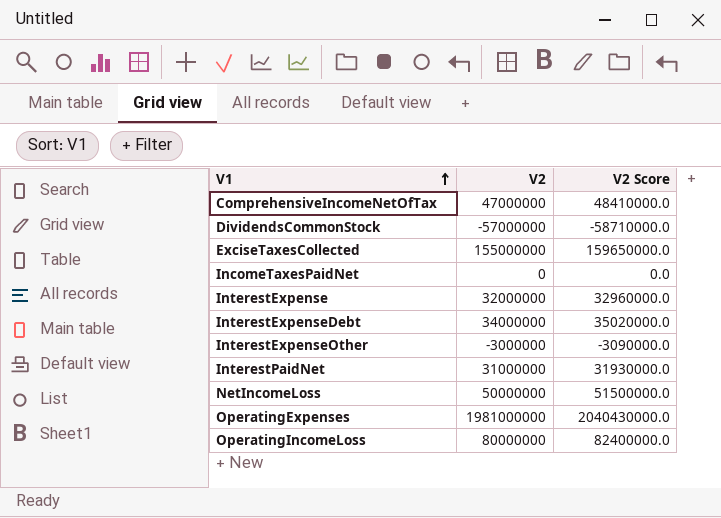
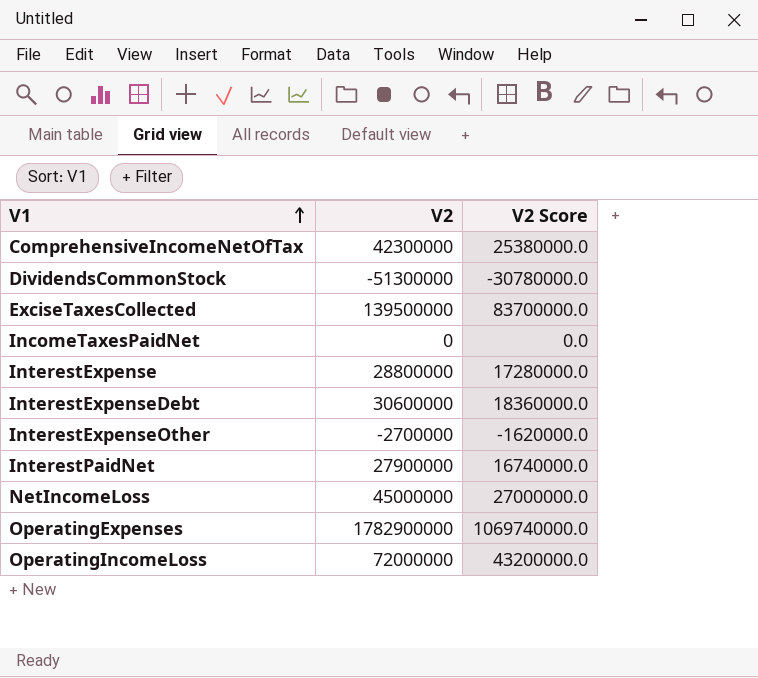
column V2 Score | formula: [V2] * 1.03 -> [V2] * 0.6
ComprehensiveIncomeNetOfTax | V2: 47000000 -> 42300000
DividendsCommonStock | V2: -57000000 -> -51300000
ExciseTaxesCollected | V2: 155000000 -> 139500000
InterestExpense | V2: 32000000 -> 28800000
InterestExpenseDebt | V2: 34000000 -> 30600000
InterestExpenseOther | V2: -3000000 -> -2700000
InterestPaidNet | V2: 31000000 -> 27900000
NetIncomeLoss | V2: 50000000 -> 45000000
OperatingExpenses | V2: 1981000000 -> 1782900000
OperatingIncomeLoss | V2: 80000000 -> 72000000

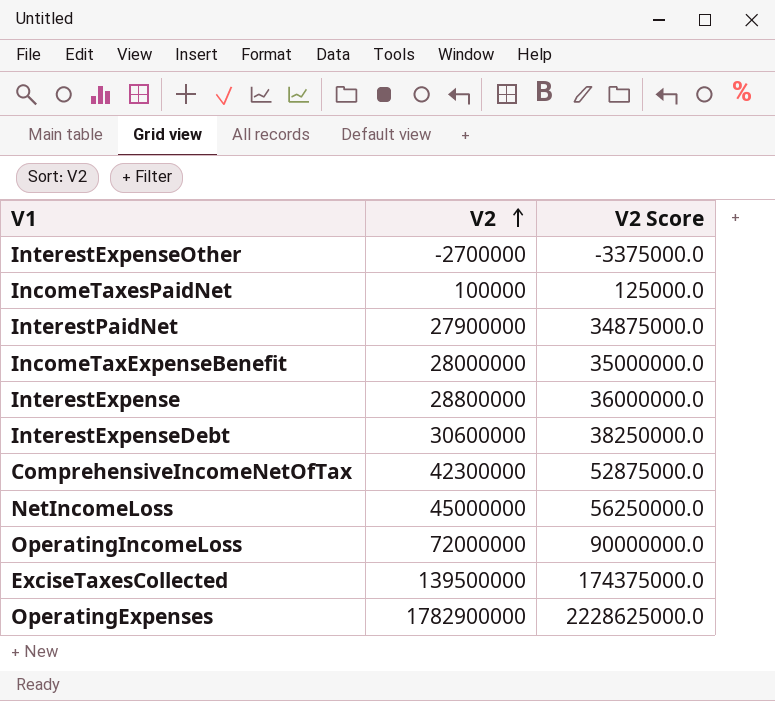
row order: V1 ascending -> V2 ascending
column V2 Score | formula: [V2] * 0.6 -> [V2] * 1.25
row DividendsCommonStock: -51300000 | -30780000.0 -> none
IncomeTaxesPaidNet | V2: 0 -> 100000
row IncomeTaxExpenseBenefit: none -> 28000000 | 35000000.0

